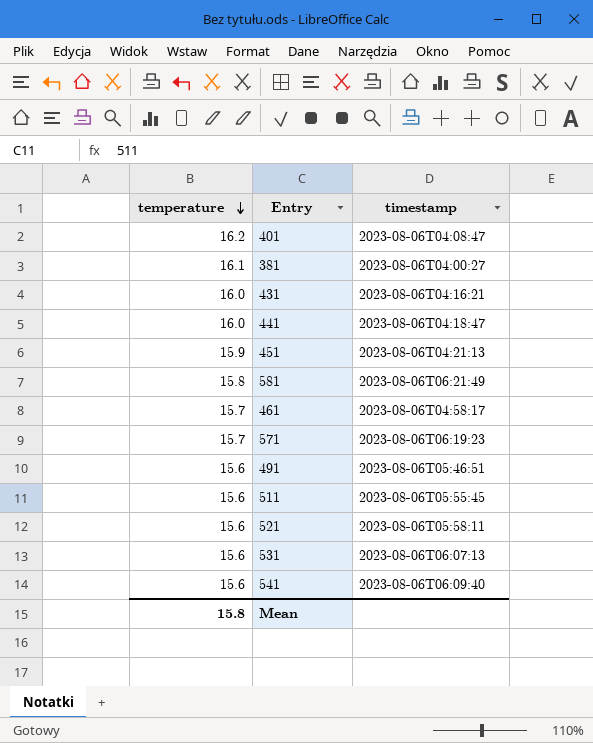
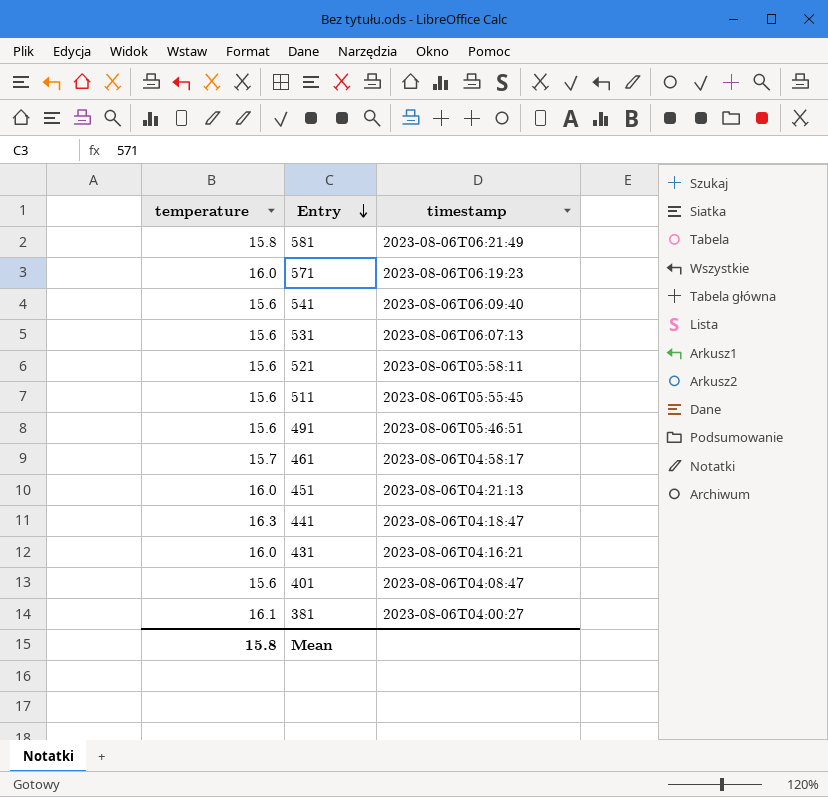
row order: temperature descending -> Entry descending
571 | temperature: 15.7 -> 16.0
451 | temperature: 15.9 -> 16.0
441 | temperature: 16.0 -> 16.3
401 | temperature: 16.2 -> 15.6

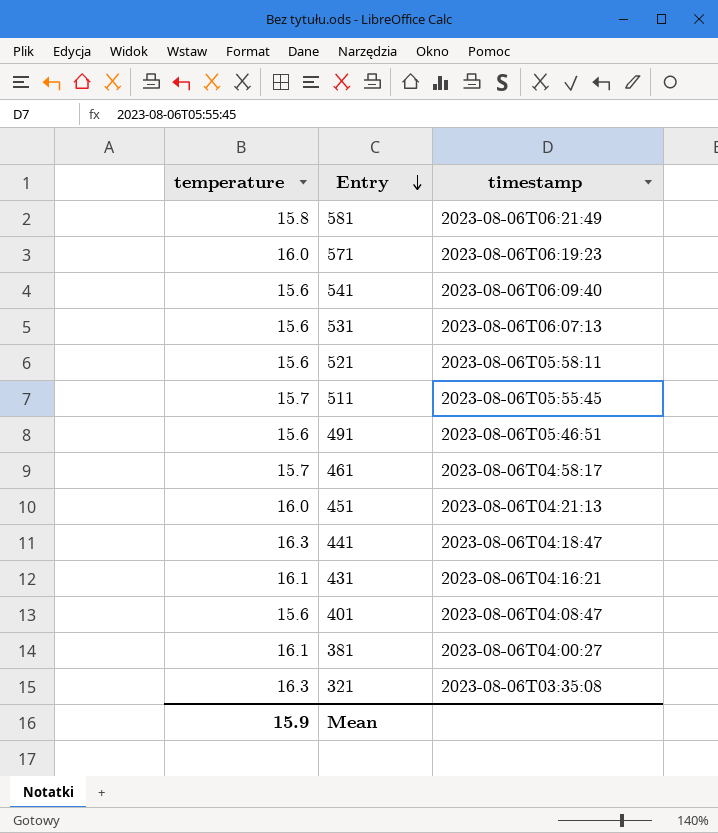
511 | temperature: 15.6 -> 15.7
431 | temperature: 16.0 -> 16.1
row 321: none -> 16.3 | 2023-08-06T03:35:08
Mean | temperature: 15.8 -> 15.9

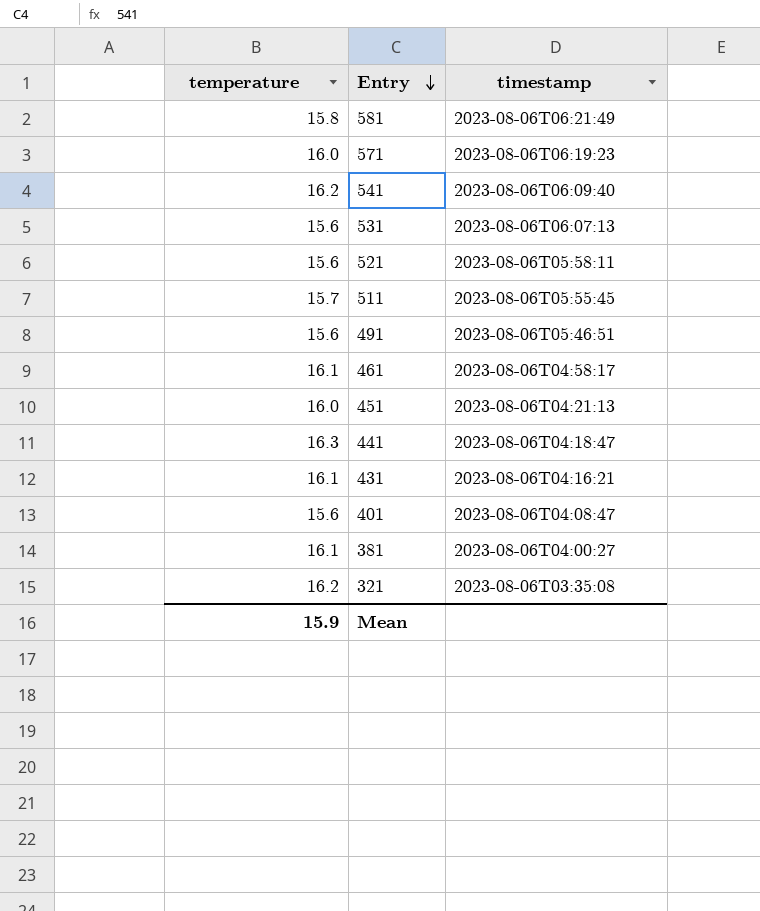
541 | temperature: 15.6 -> 16.2
461 | temperature: 15.7 -> 16.1
321 | temperature: 16.3 -> 16.2

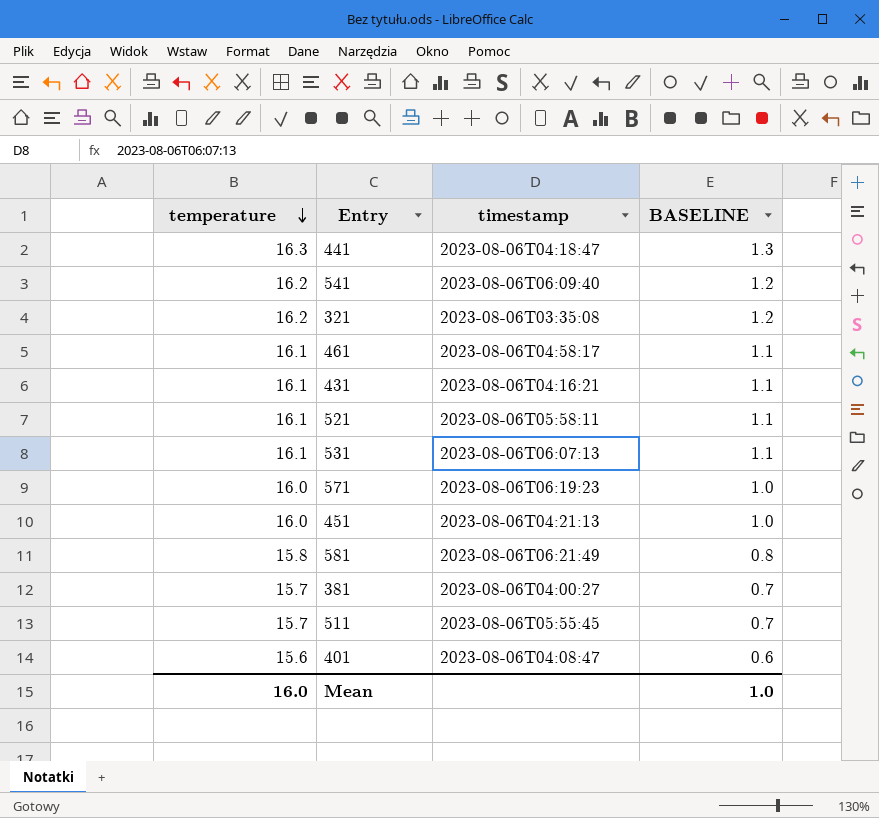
row order: Entry descending -> temperature descending
column BASELINE | formula: none -> [temperature] - 15
row 491: 15.6 | 2023-08-06T05:46:51 -> none
521 | temperature: 15.6 -> 16.1
531 | temperature: 15.6 -> 16.1
381 | temperature: 16.1 -> 15.7
Mean | temperature: 15.9 -> 16.0

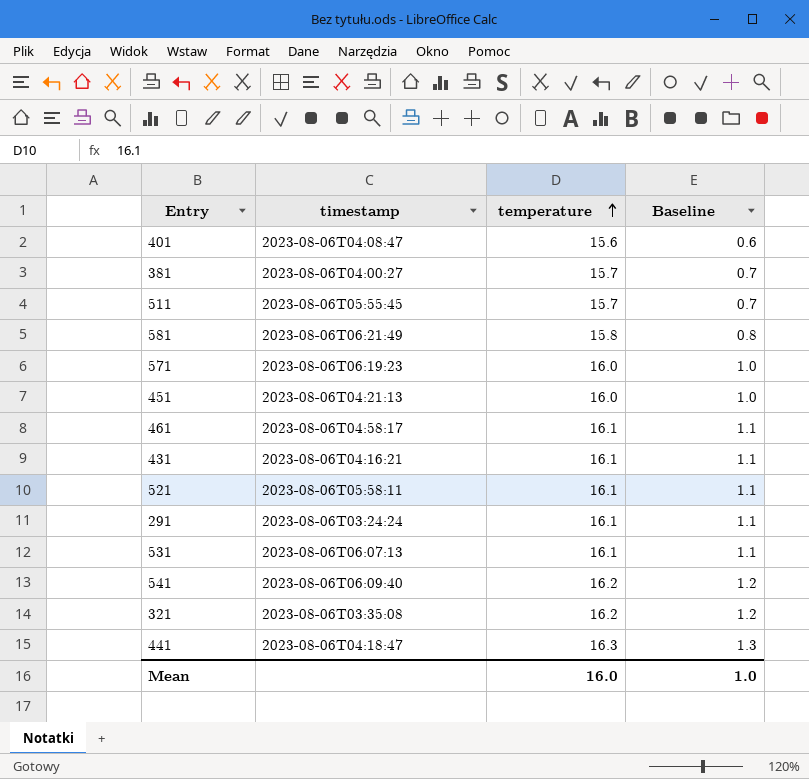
row order: temperature descending -> temperature ascending
column temperature | position: 1 -> 3
column name: BASELINE -> Baseline
row 291: none -> 2023-08-06T03:24:24 | 16.1 | 1.1

